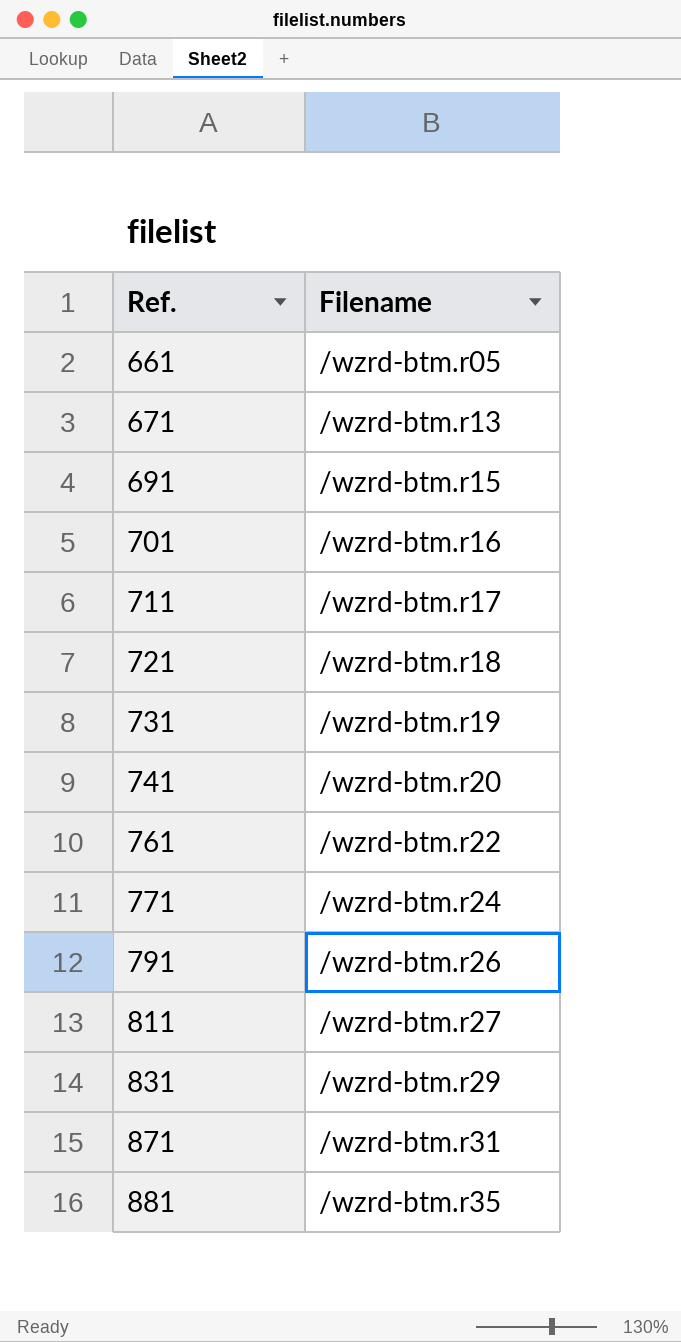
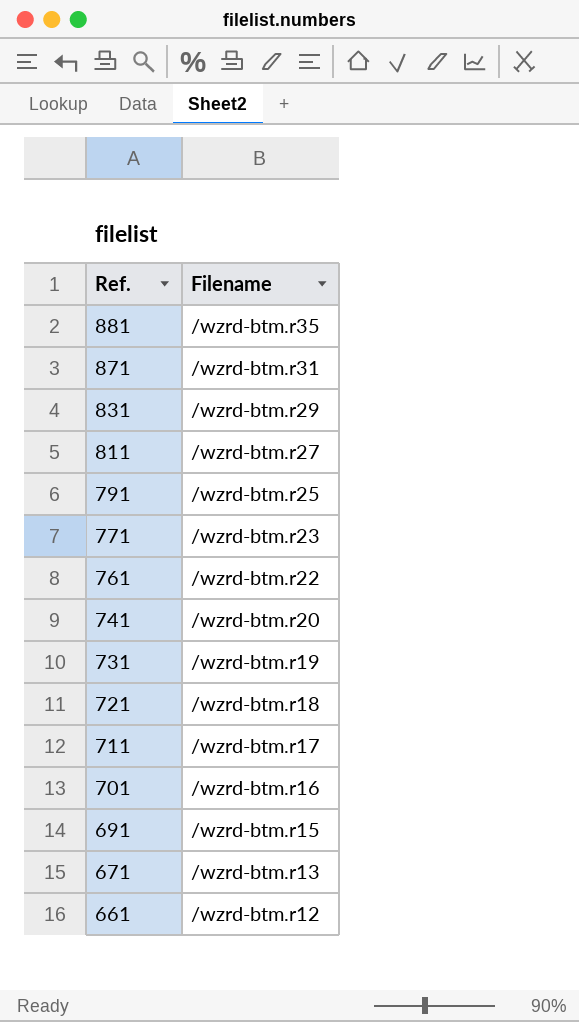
row order: Ref. ascending -> Ref. descending
791 | Filename: /wzrd-btm.r26 -> /wzrd-btm.r25
771 | Filename: /wzrd-btm.r24 -> /wzrd-btm.r23
661 | Filename: /wzrd-btm.r05 -> /wzrd-btm.r12

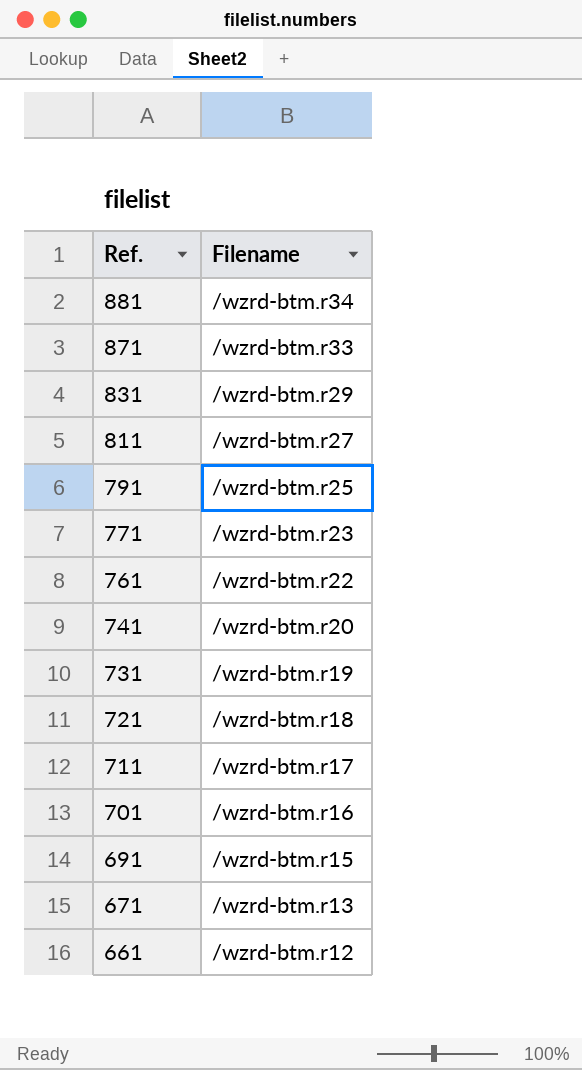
881 | Filename: /wzrd-btm.r35 -> /wzrd-btm.r34
871 | Filename: /wzrd-btm.r31 -> /wzrd-btm.r33

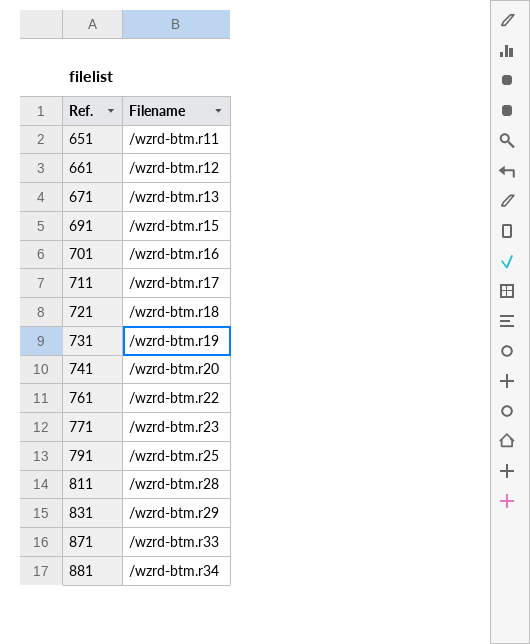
row order: Ref. descending -> Ref. ascending
row 651: none -> /wzrd-btm.r11
811 | Filename: /wzrd-btm.r27 -> /wzrd-btm.r28

